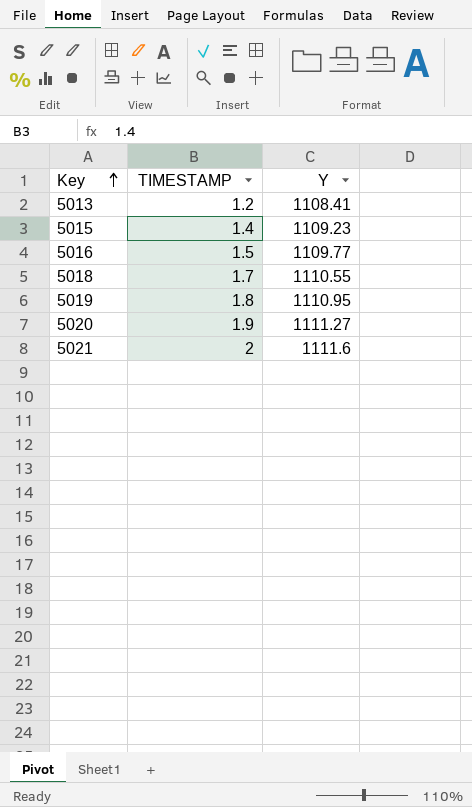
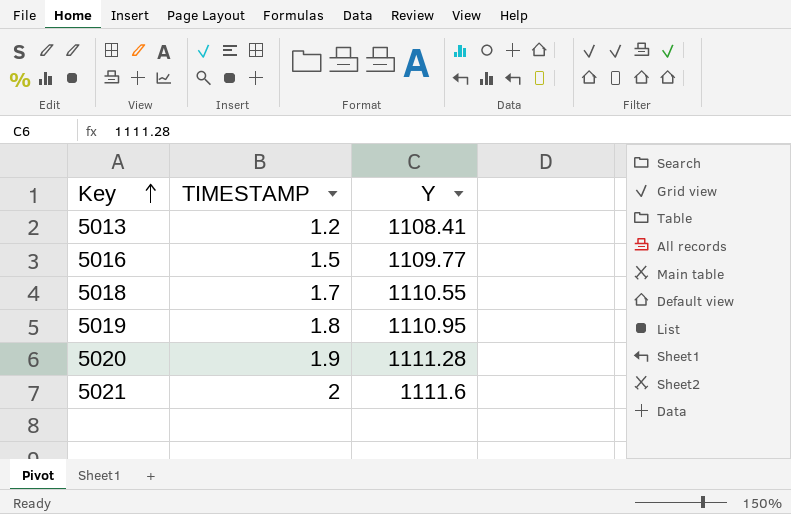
row 5015: 1.4 | 1109.23 -> none
5020 | Y: 1111.27 -> 1111.28

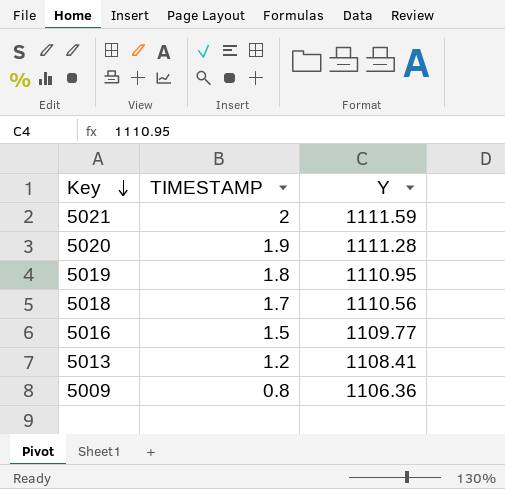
row order: Key ascending -> Key descending
5021 | Y: 1111.6 -> 1111.59
5018 | Y: 1110.55 -> 1110.56
row 5009: none -> 0.8 | 1106.36

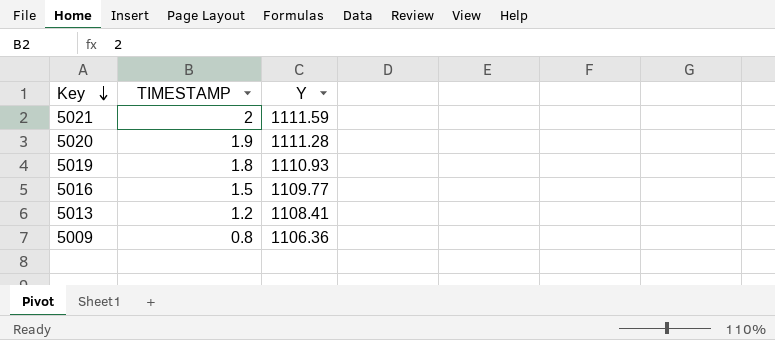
row 5018: 1.7 | 1110.56 -> none
5019 | Y: 1110.95 -> 1110.93

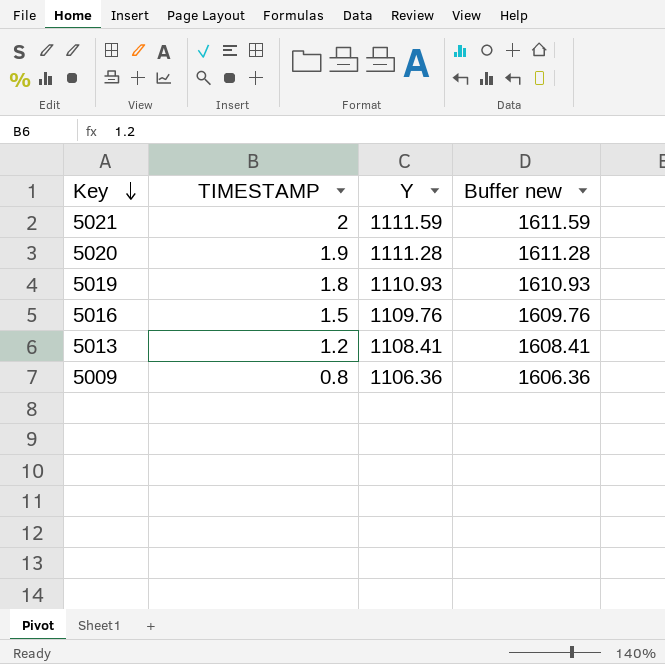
column Buffer new | formula: none -> [Y] + 500
5016 | Y: 1109.77 -> 1109.76

